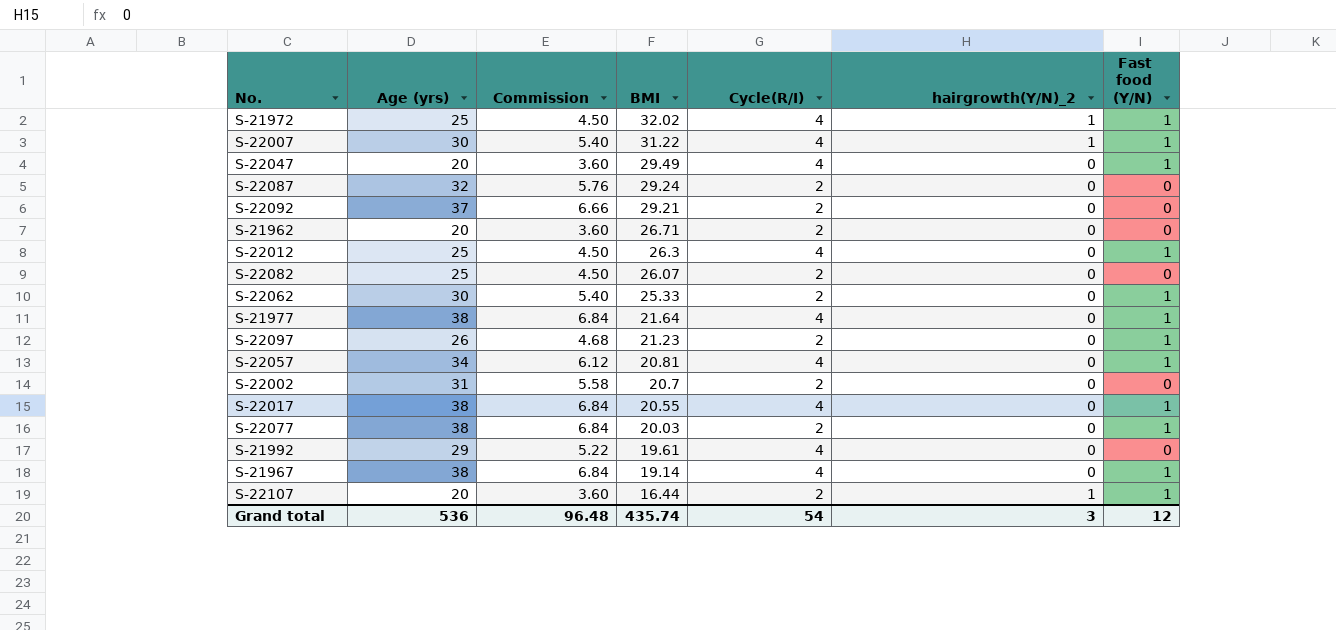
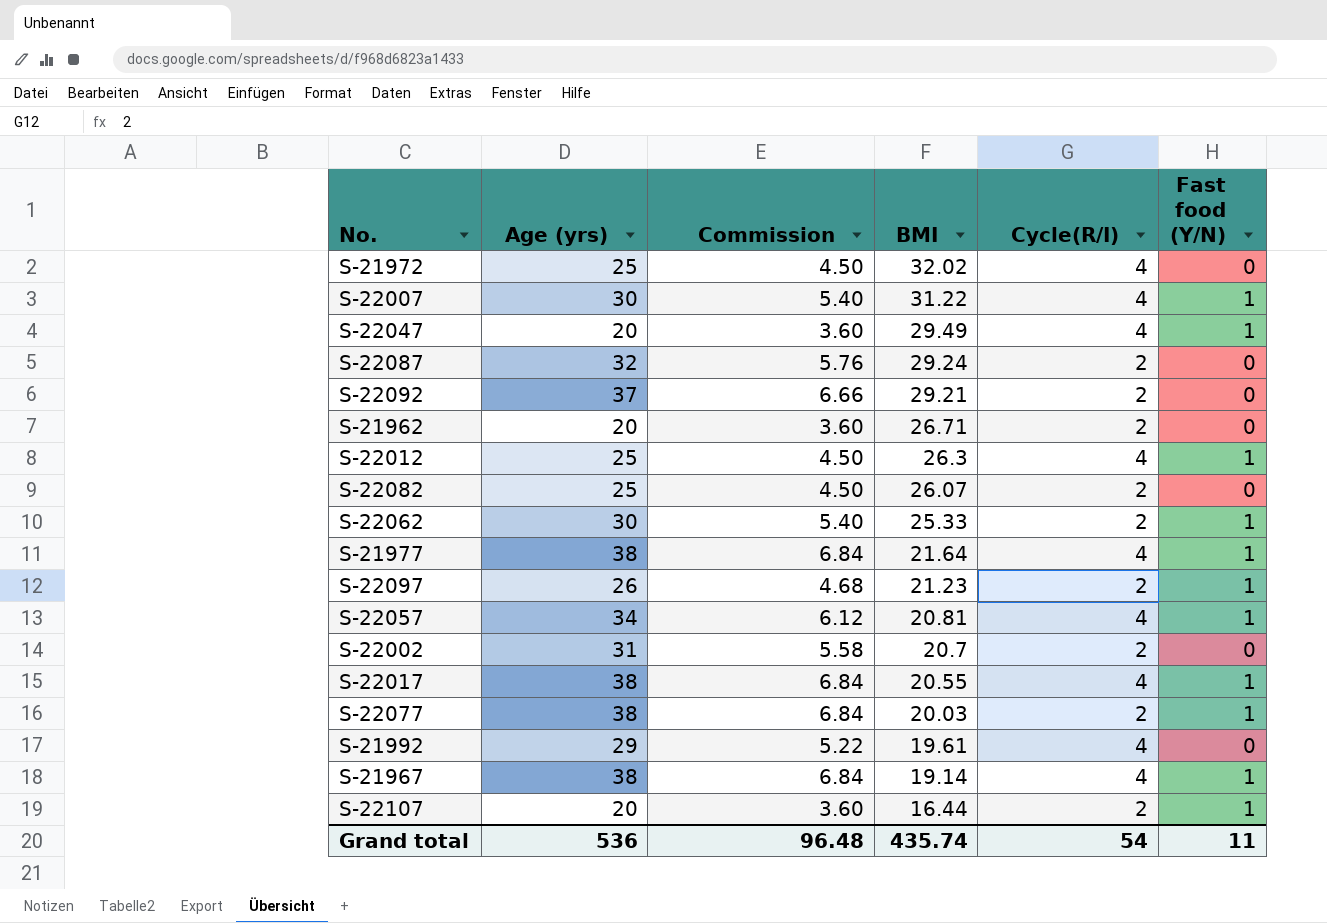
column hairgrowth(Y/N)_2 | position: 6 -> none
S-21972 | Fast food (Y/N): 1 -> 0
Grand total | Fast food (Y/N): 12 -> 11

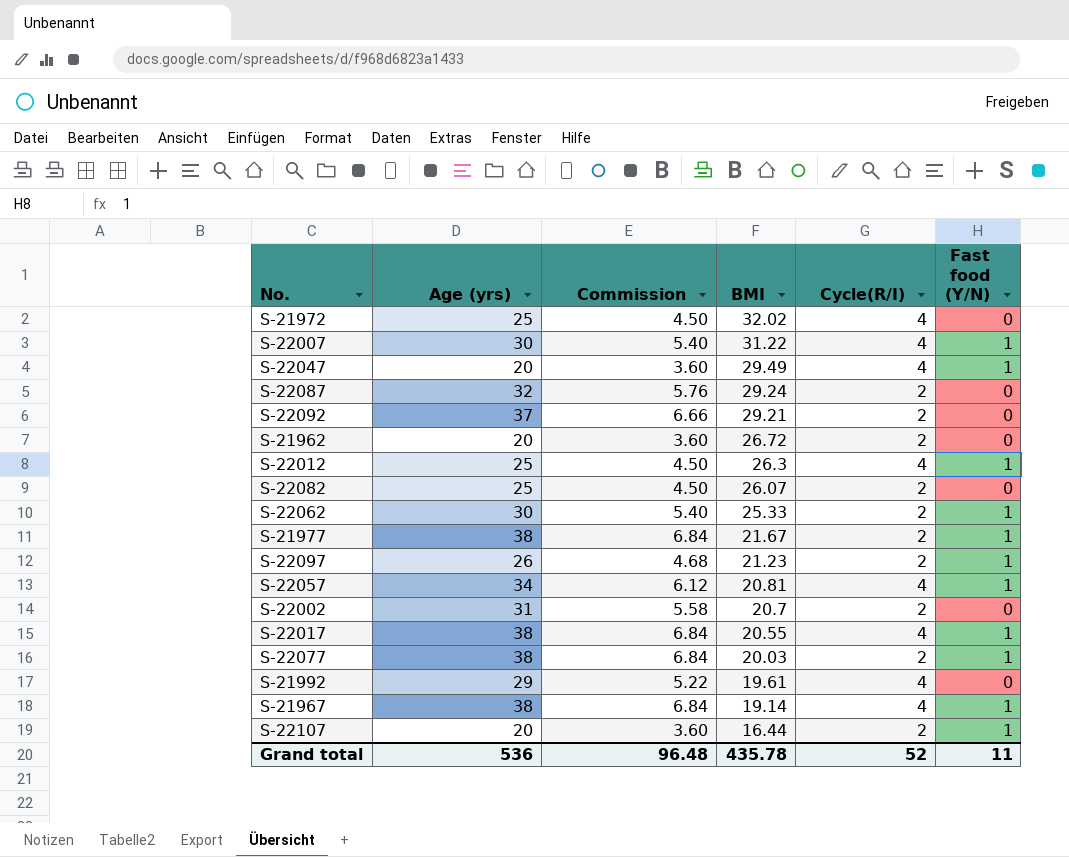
S-21962 | BMI: 26.71 -> 26.72
S-21977 | BMI: 21.64 -> 21.67
S-21977 | Cycle(R/I): 4 -> 2
Grand total | BMI: 435.74 -> 435.78
Grand total | Cycle(R/I): 54 -> 52

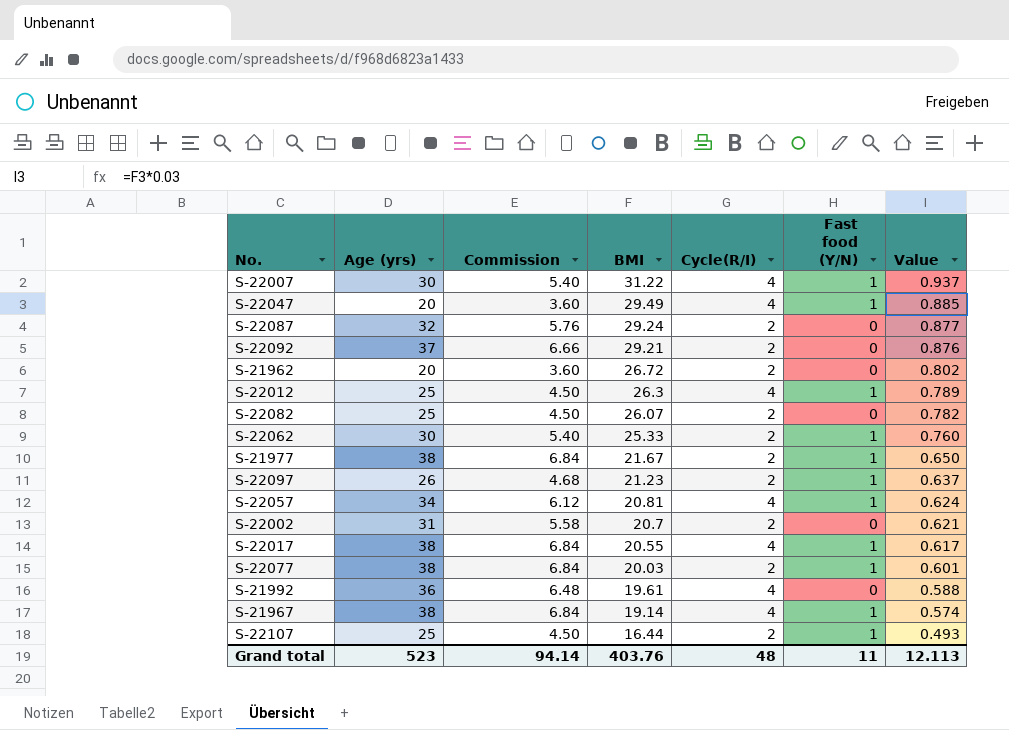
column Value | formula: none -> [BMI] * 0.03
row S-21972: 25 | 4.50 | 32.02 | 4 | 0 -> none
S-21992 | Age (yrs): 29 -> 36
S-21992 | Commission: 5.22 -> 6.48
S-22107 | Age (yrs): 20 -> 25
S-22107 | Commission: 3.60 -> 4.50
Grand total | Age (yrs): 536 -> 523
Grand total | Commission: 96.48 -> 94.14
Grand total | BMI: 435.78 -> 403.76
Grand total | Cycle(R/I): 52 -> 48

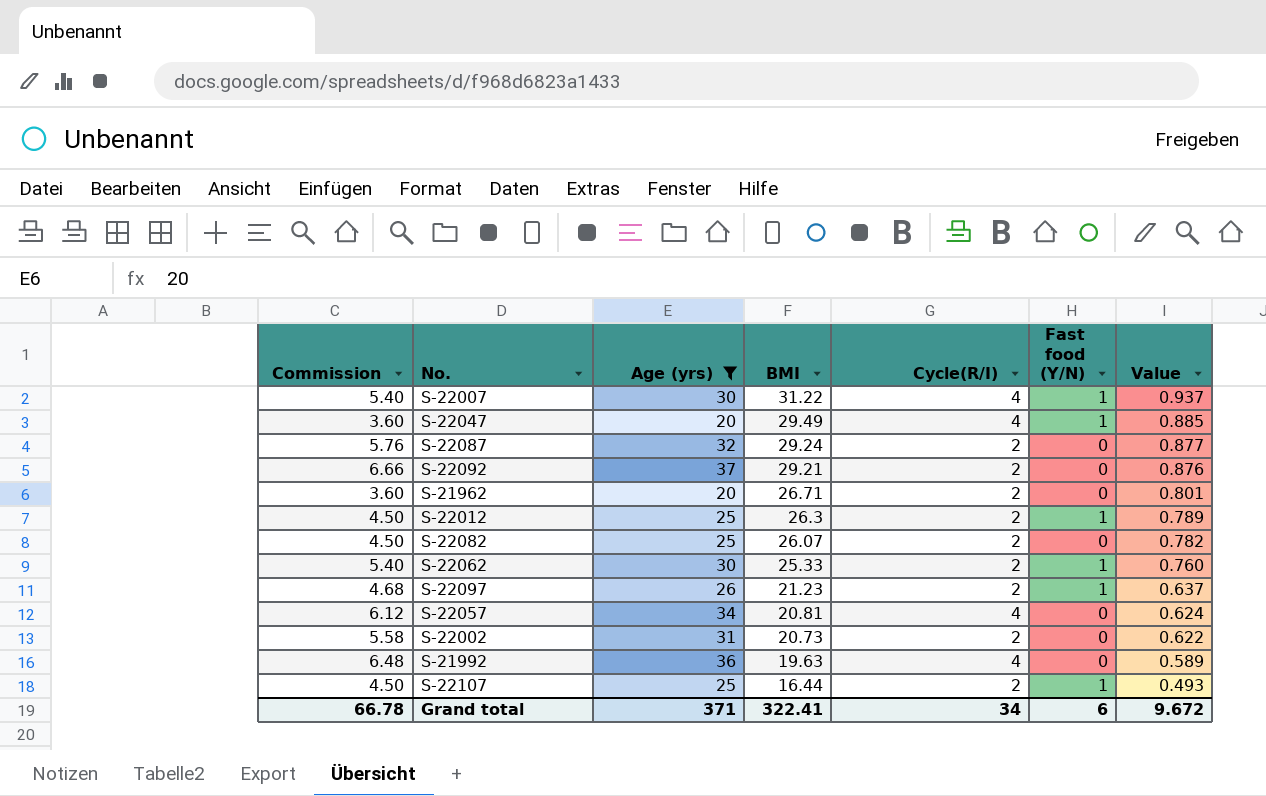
filter: none -> Age (yrs) != 38
column Commission | position: 3 -> 1
S-21962 | BMI: 26.72 -> 26.71
S-21962 | Value: 0.802 -> 0.801
S-22012 | Cycle(R/I): 4 -> 2
S-22057 | Fast food (Y/N): 1 -> 0
S-22002 | BMI: 20.7 -> 20.73
S-22002 | Value: 0.621 -> 0.622
S-21992 | BMI: 19.61 -> 19.63
S-21992 | Value: 0.588 -> 0.589
Grand total | Commission: 94.14 -> 66.78
Grand total | Age (yrs): 523 -> 371
Grand total | BMI: 403.76 -> 322.41
Grand total | Cycle(R/I): 48 -> 34
Grand total | Fast food (Y/N): 11 -> 6
Grand total | Value: 12.113 -> 9.672

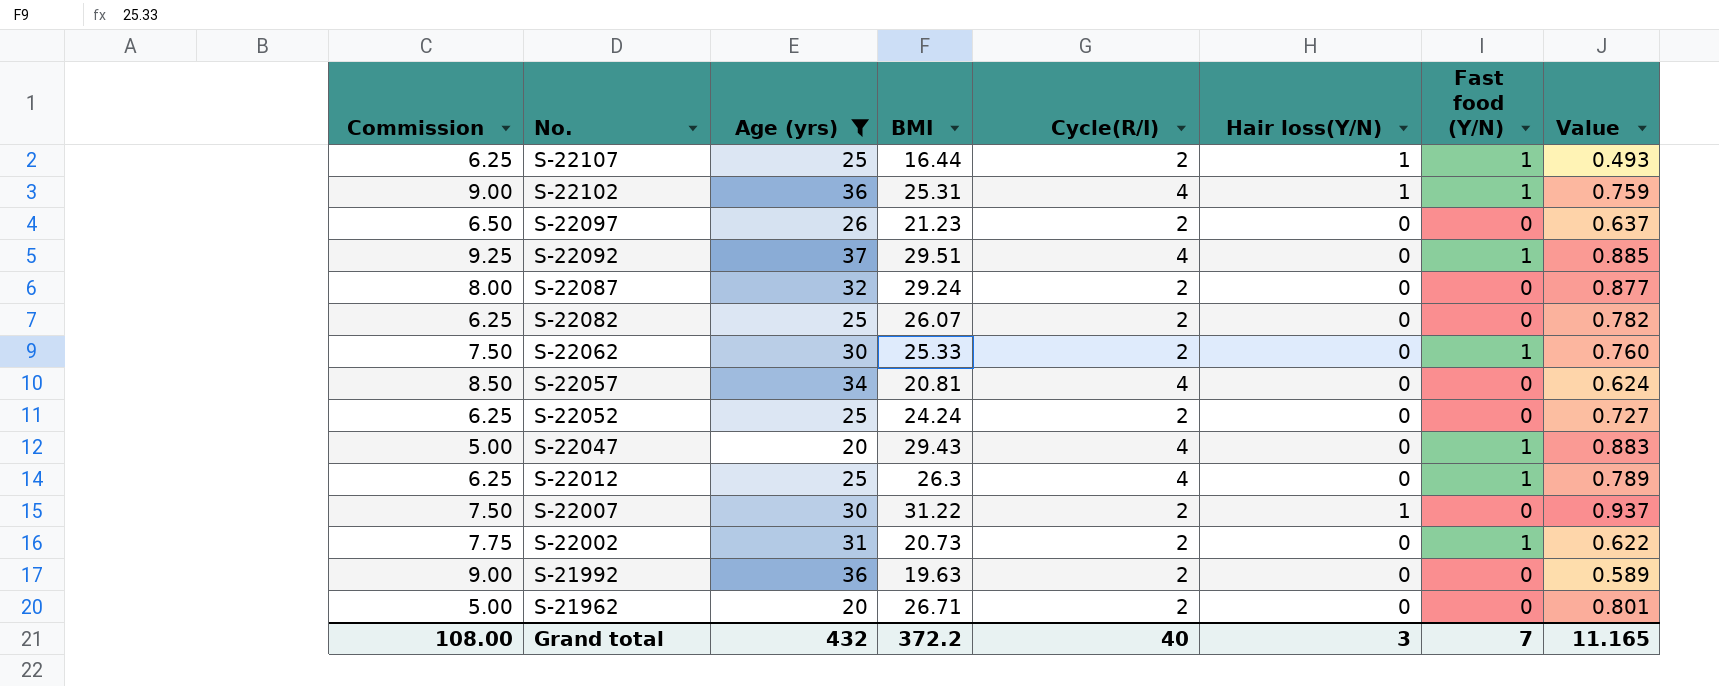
row order: BMI descending -> No. descending
column Commission | formula: [Age (yrs)] * 0.18 -> [Age (yrs)] * 0.25
column Hair loss(Y/N) | position: none -> 6
row S-22102: none -> 9.00 | 36 | 25.31 | 4 | 1 | 1 | 0.759
S-22097 | Fast food (Y/N): 1 -> 0
S-22092 | BMI: 29.21 -> 29.51
S-22092 | Cycle(R/I): 2 -> 4
S-22092 | Fast food (Y/N): 0 -> 1
S-22092 | Value: 0.876 -> 0.885
row S-22052: none -> 6.25 | 25 | 24.24 | 2 | 0 | 0 | 0.727
S-22047 | BMI: 29.49 -> 29.43
S-22047 | Value: 0.885 -> 0.883
S-22012 | Cycle(R/I): 2 -> 4
S-22007 | Cycle(R/I): 4 -> 2
S-22007 | Fast food (Y/N): 1 -> 0
S-22002 | Fast food (Y/N): 0 -> 1
S-21992 | Cycle(R/I): 4 -> 2
Grand total | Commission: 66.78 -> 108.00
Grand total | Age (yrs): 371 -> 432
Grand total | BMI: 322.41 -> 372.2
Grand total | Cycle(R/I): 34 -> 40
Grand total | Fast food (Y/N): 6 -> 7
Grand total | Value: 9.672 -> 11.165

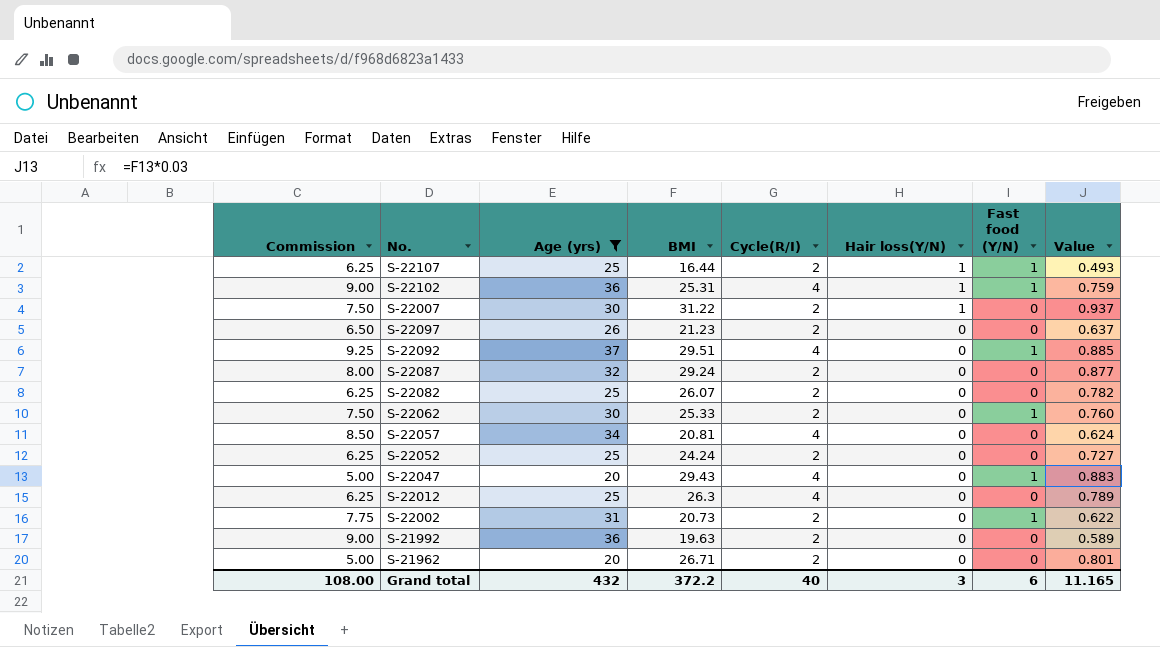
row order: No. descending -> Hair loss(Y/N) descending
S-22012 | Fast food (Y/N): 1 -> 0
Grand total | Fast food (Y/N): 7 -> 6

